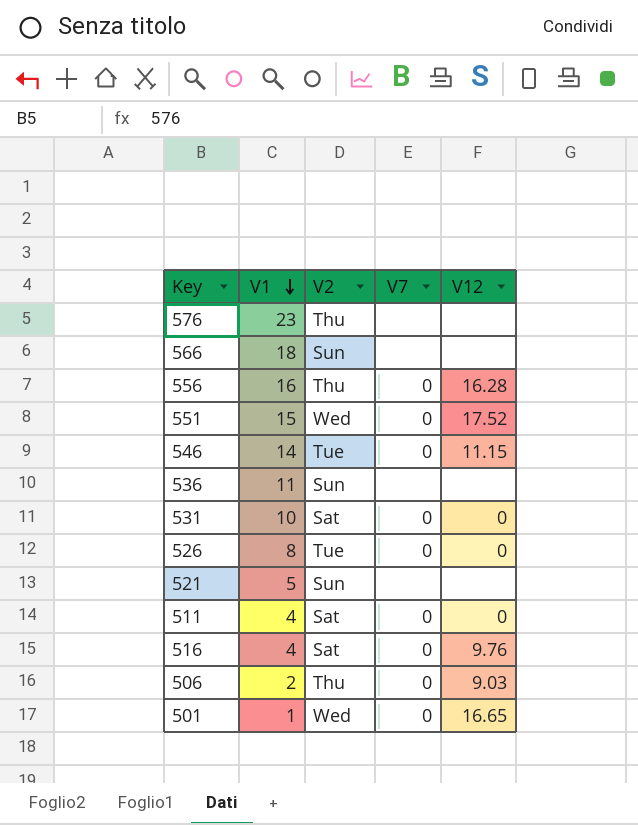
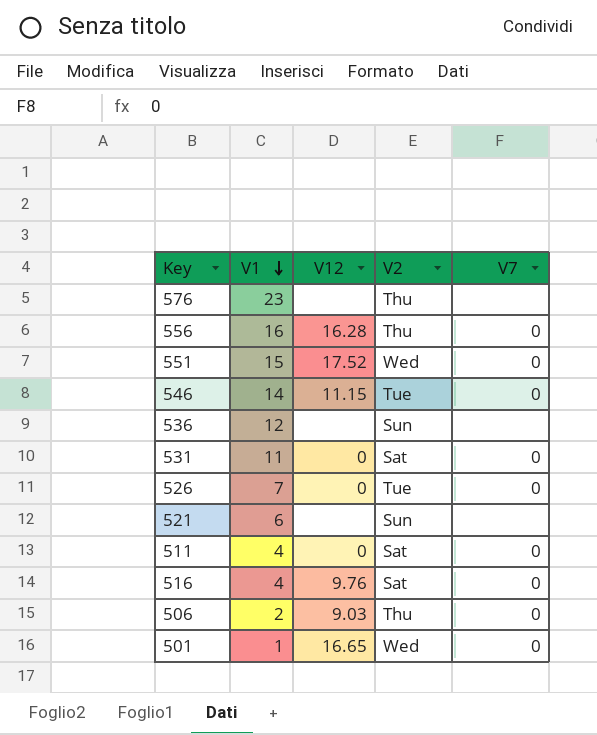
column V12 | position: 5 -> 3
row 566: 18 | Sun | none | none -> none
536 | V1: 11 -> 12
531 | V1: 10 -> 11
526 | V1: 8 -> 7
521 | V1: 5 -> 6

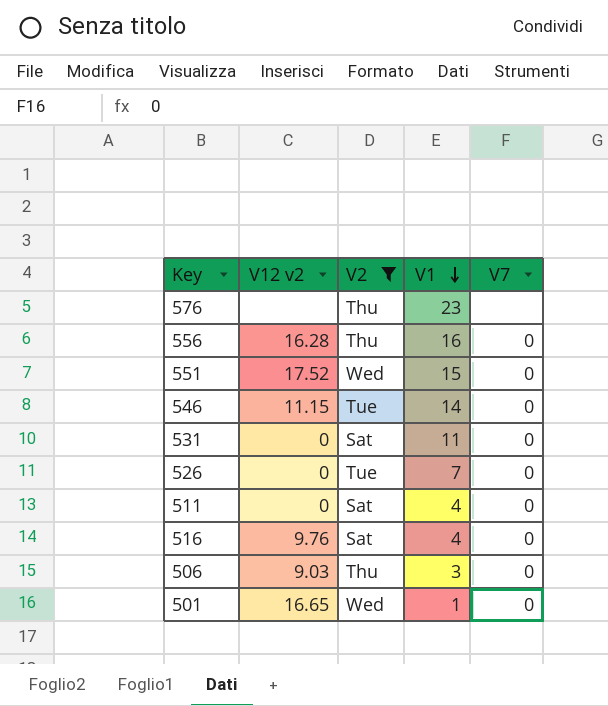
filter: none -> V2 != Sun
column name: V12 -> V12 v2
column V1 | position: 2 -> 4
506 | V1: 2 -> 3

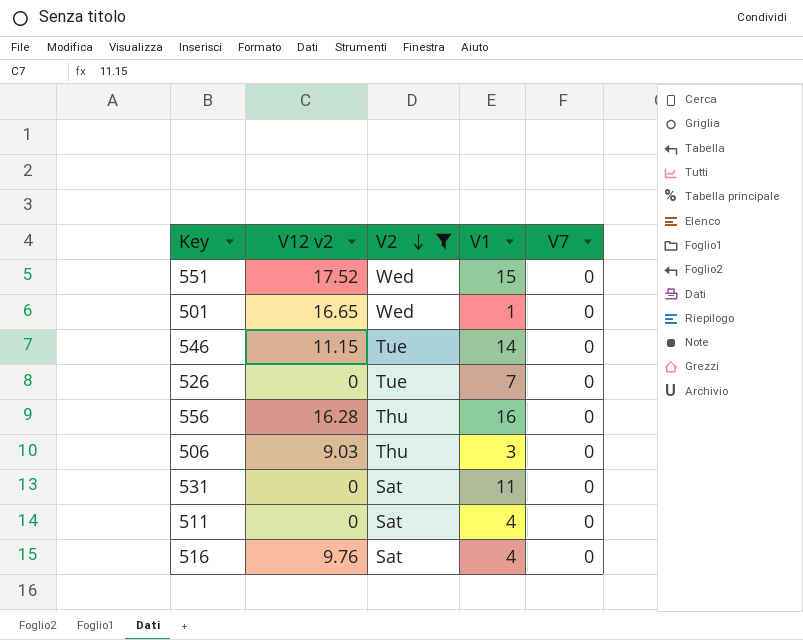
row order: V1 descending -> V2 descending
row 576: none | Thu | 23 | none -> none

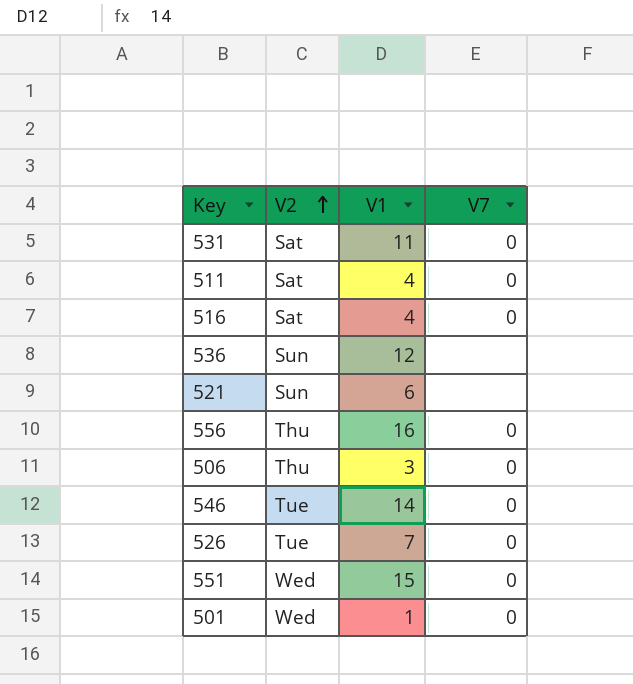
filter: V2 != Sun -> none
row order: V2 descending -> V2 ascending
column V12 v2 | position: 2 -> none

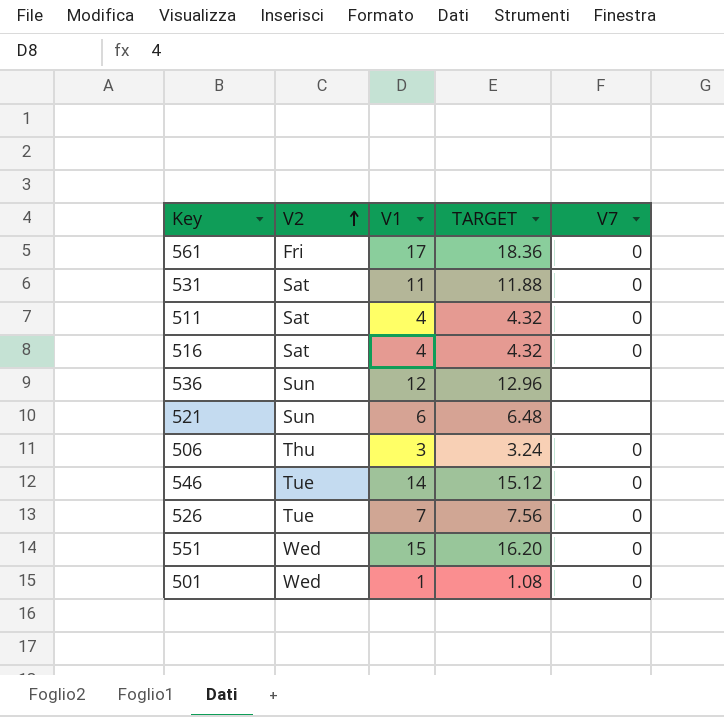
column TARGET | formula: none -> [V1] * 1.08
row 556: Thu | 16 | 0 -> none
row 561: none -> Fri | 17 | 18.36 | 0

